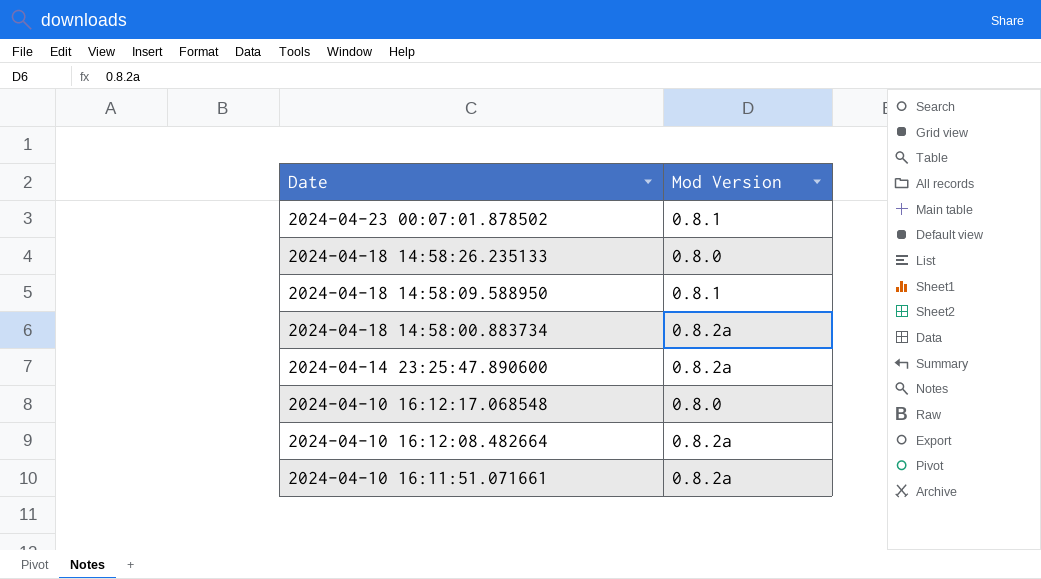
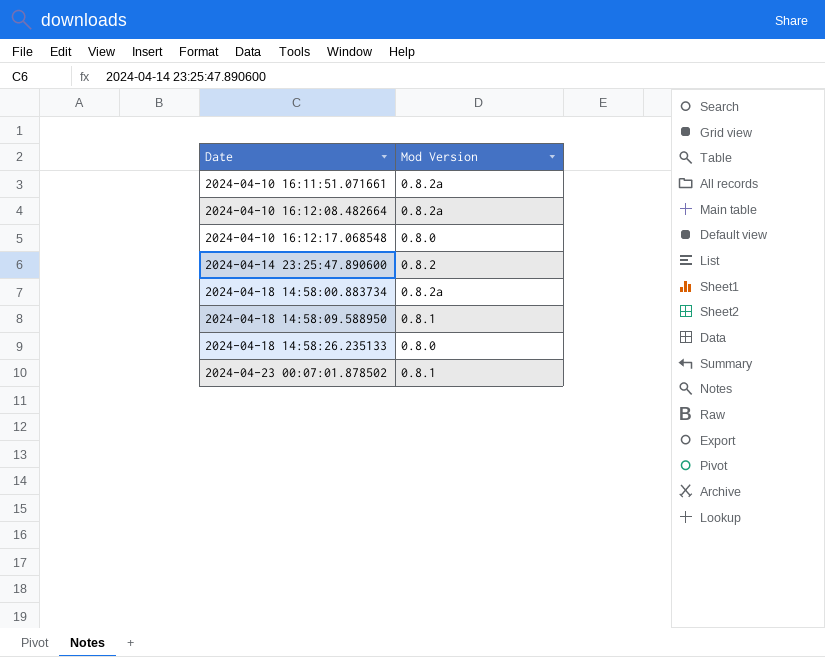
row order: Date descending -> Date ascending
2024-04-14 23:25:47.890600 | Mod Version: 0.8.2a -> 0.8.2

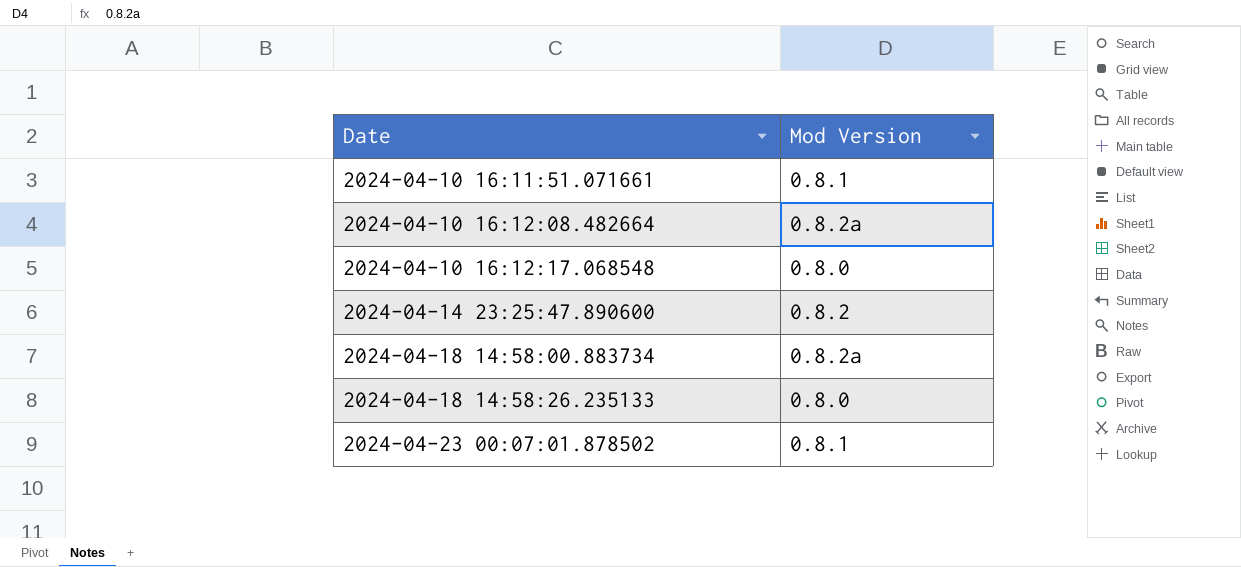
row 2024-04-18 14:58:09.588950: 0.8.1 -> none
2024-04-10 16:11:51.071661 | Mod Version: 0.8.2a -> 0.8.1

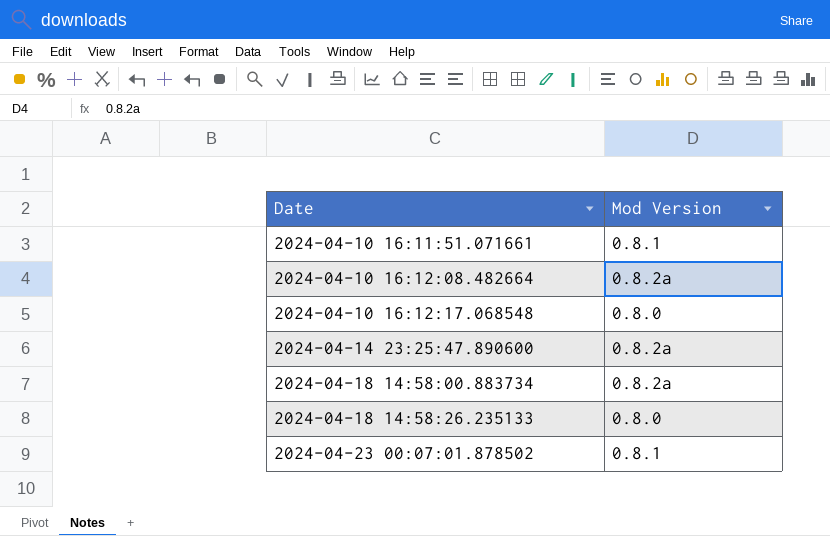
2024-04-14 23:25:47.890600 | Mod Version: 0.8.2 -> 0.8.2a

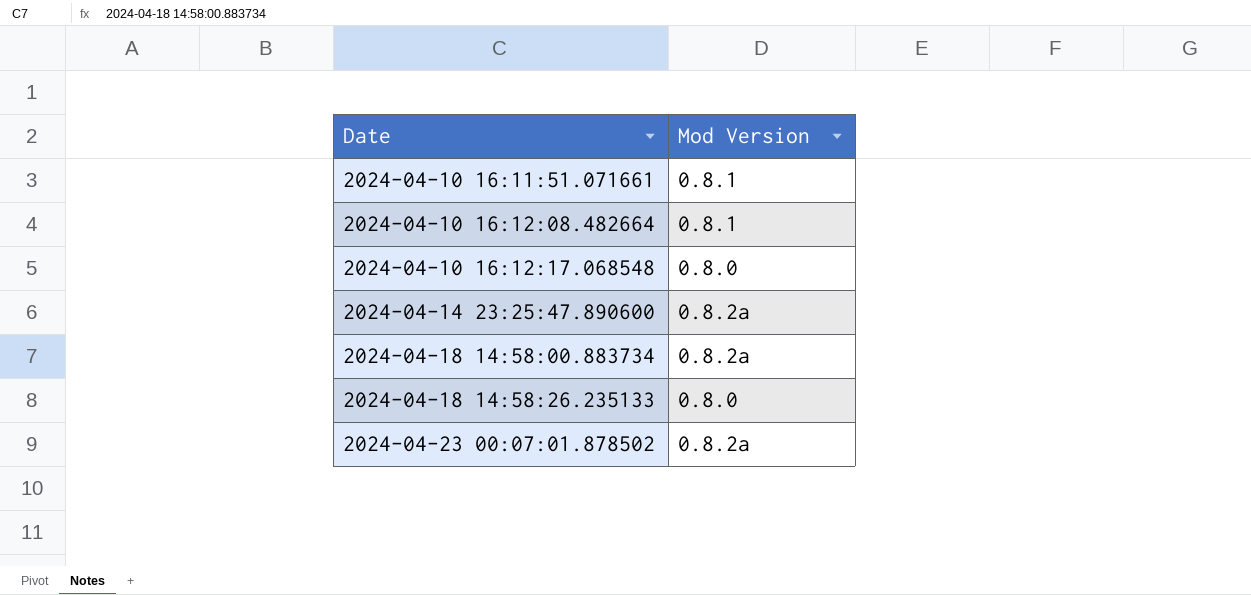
2024-04-10 16:12:08.482664 | Mod Version: 0.8.2a -> 0.8.1
2024-04-23 00:07:01.878502 | Mod Version: 0.8.1 -> 0.8.2a

